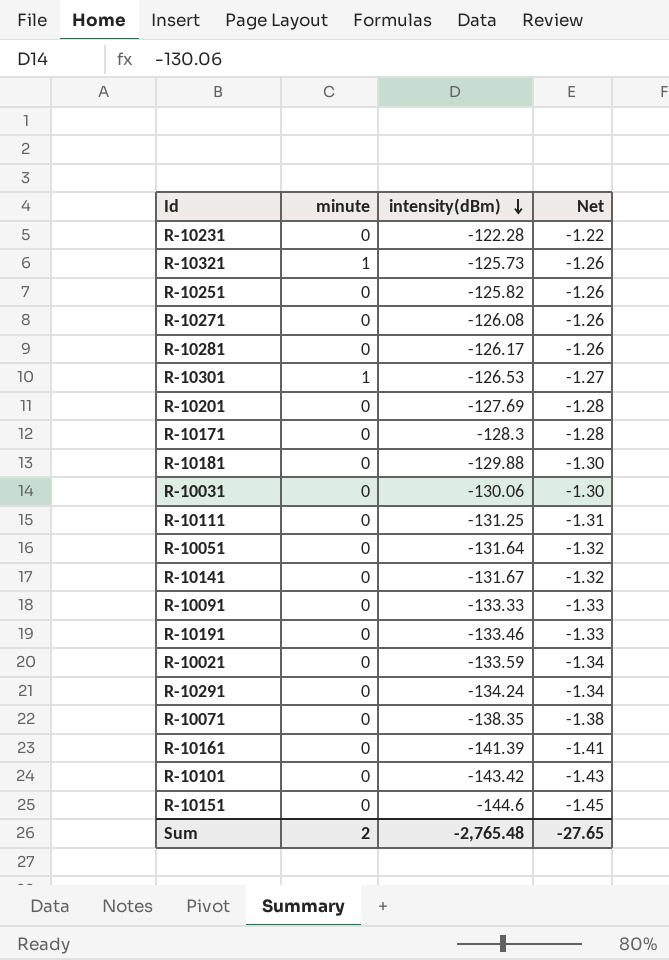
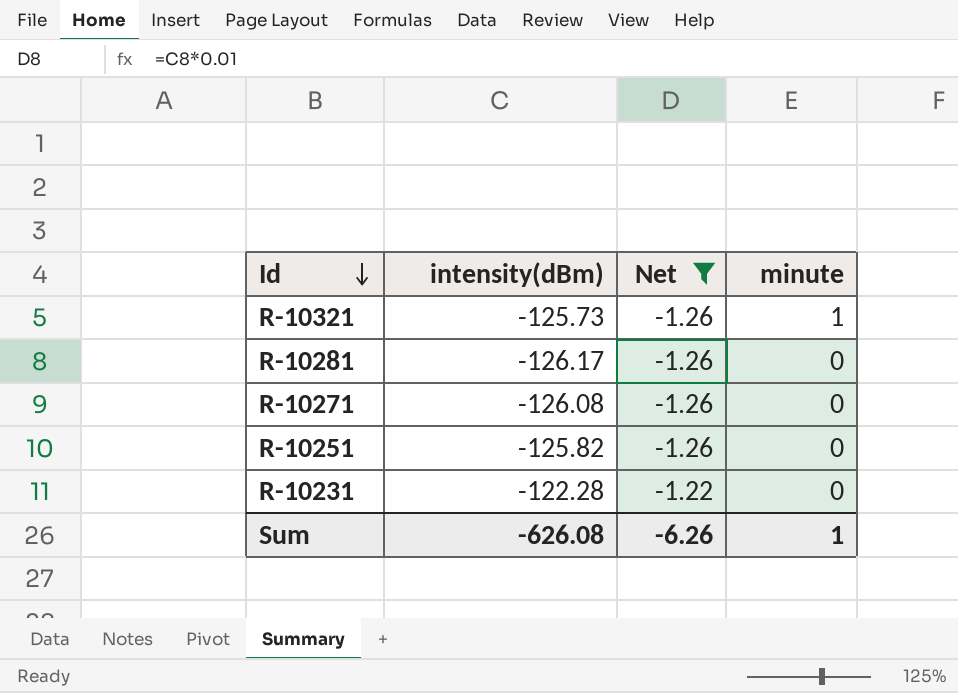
filter: none -> Net >= -1.26
row order: intensity(dBm) descending -> Id descending
column minute | position: 2 -> 4
Sum | intensity(dBm): -2,765.48 -> -626.08
Sum | Net: -27.65 -> -6.26
Sum | minute: 2 -> 1

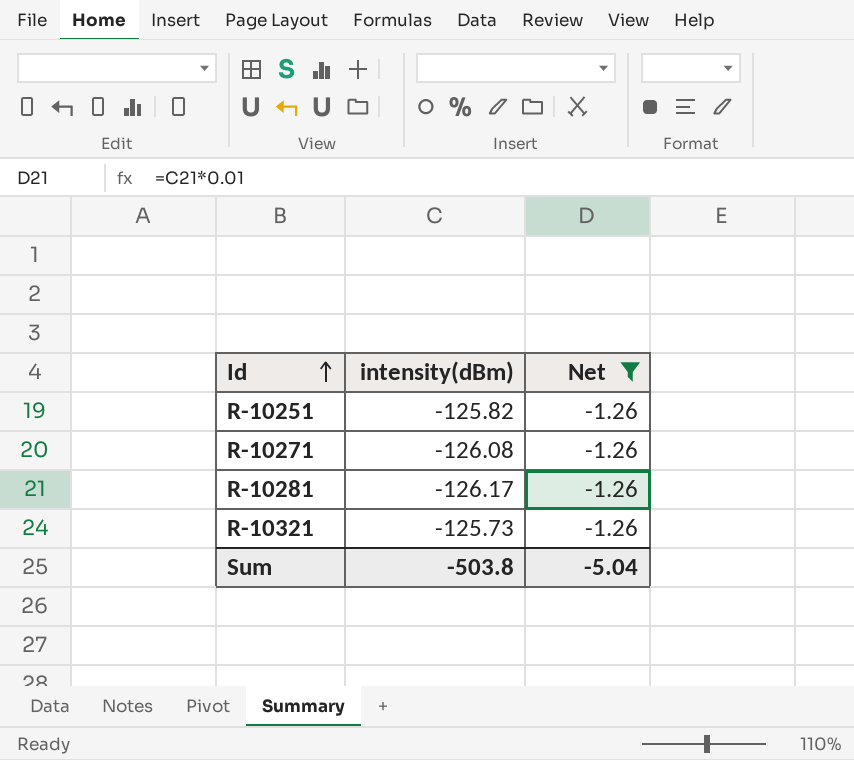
row order: Id descending -> Id ascending
column minute | position: 4 -> none
row R-10231: -122.28 | -1.22 | 0 -> none
Sum | intensity(dBm): -626.08 -> -503.8
Sum | Net: -6.26 -> -5.04

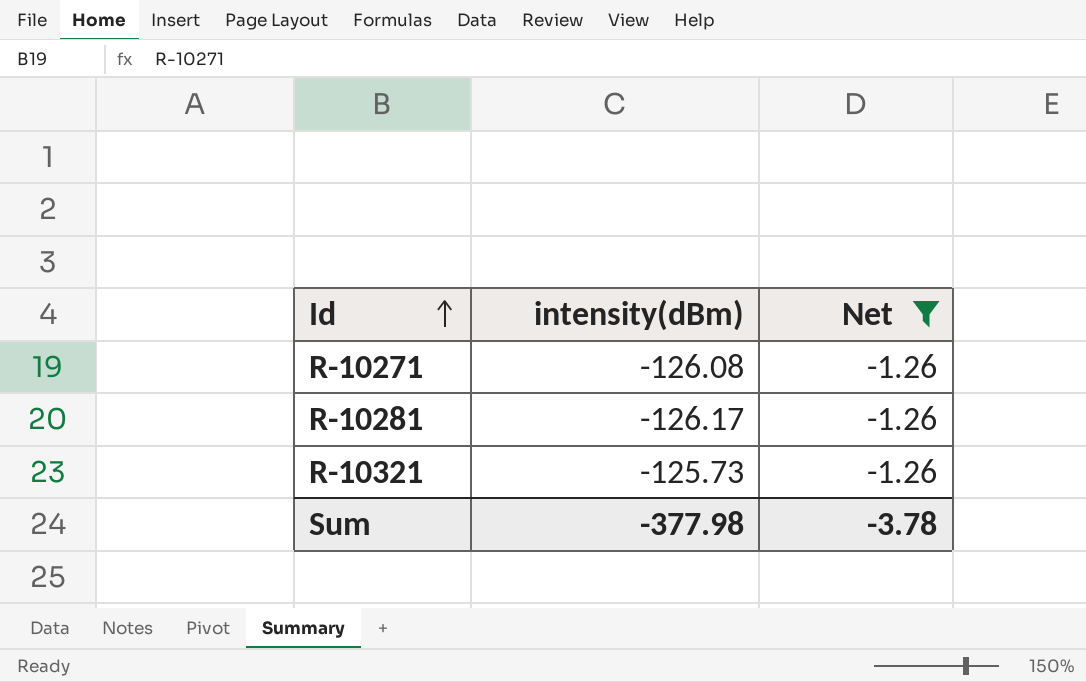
row R-10251: -125.82 | -1.26 -> none
Sum | intensity(dBm): -503.8 -> -377.98
Sum | Net: -5.04 -> -3.78

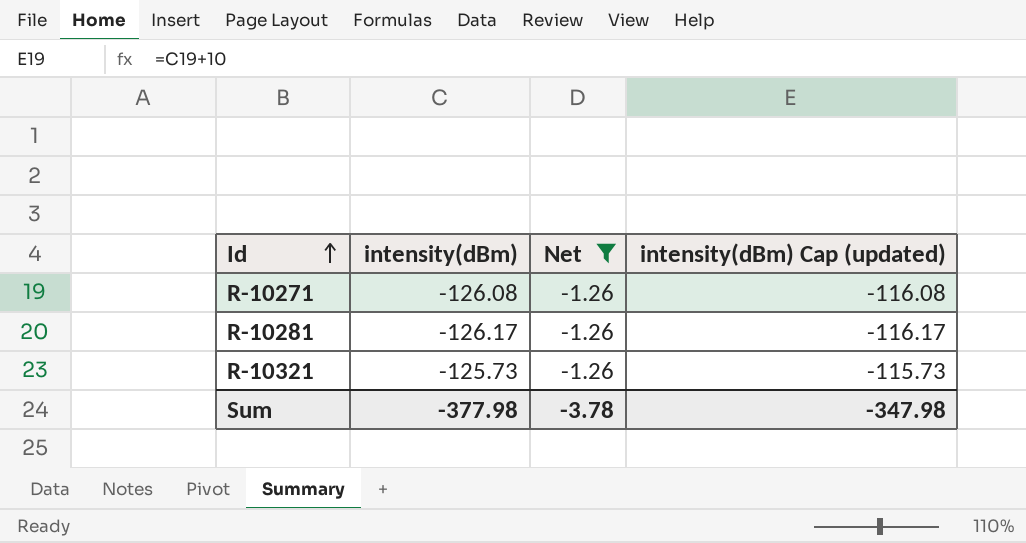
column intensity(dBm) Cap (updated) | formula: none -> [intensity(dBm)] + 10

